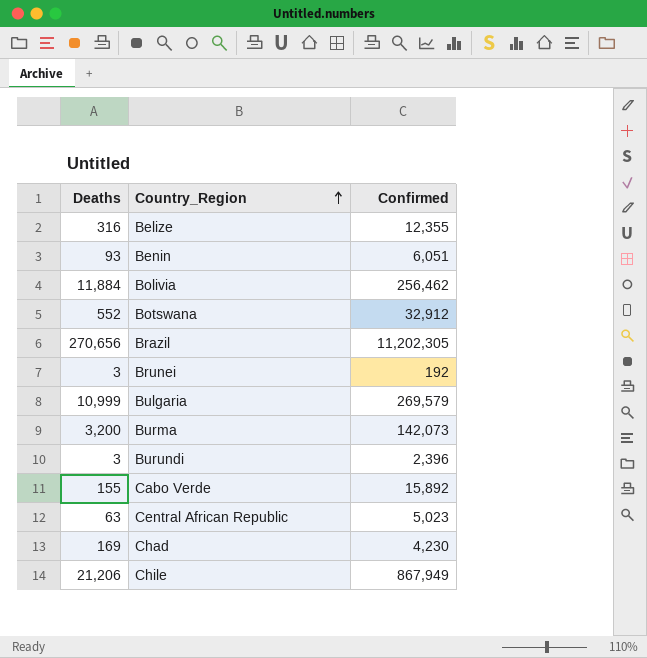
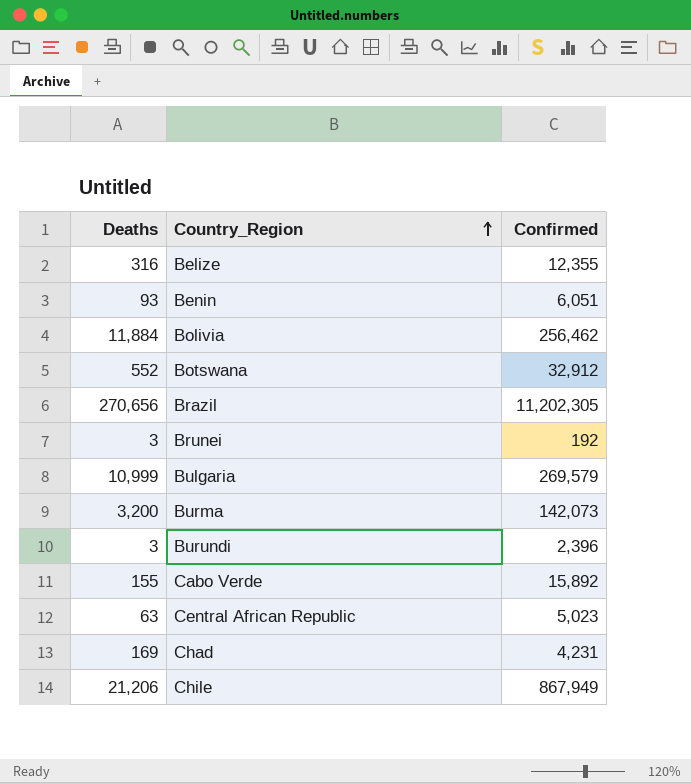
Chad | Confirmed: 4,230 -> 4,231

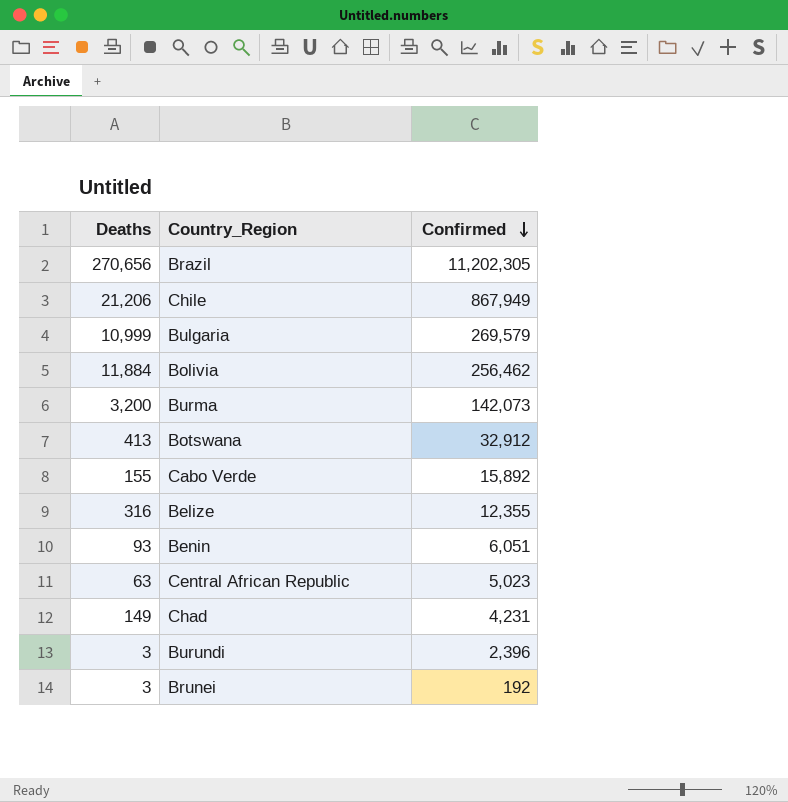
row order: Country_Region ascending -> Confirmed descending
Botswana | Deaths: 552 -> 413
Chad | Deaths: 169 -> 149

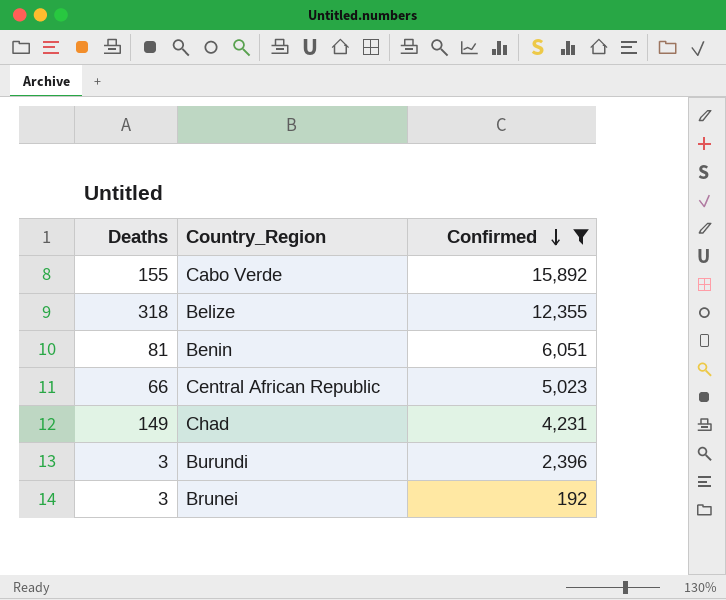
filter: none -> Confirmed <= 15,892
Belize | Deaths: 316 -> 318
Benin | Deaths: 93 -> 81
Central African Republic | Deaths: 63 -> 66

